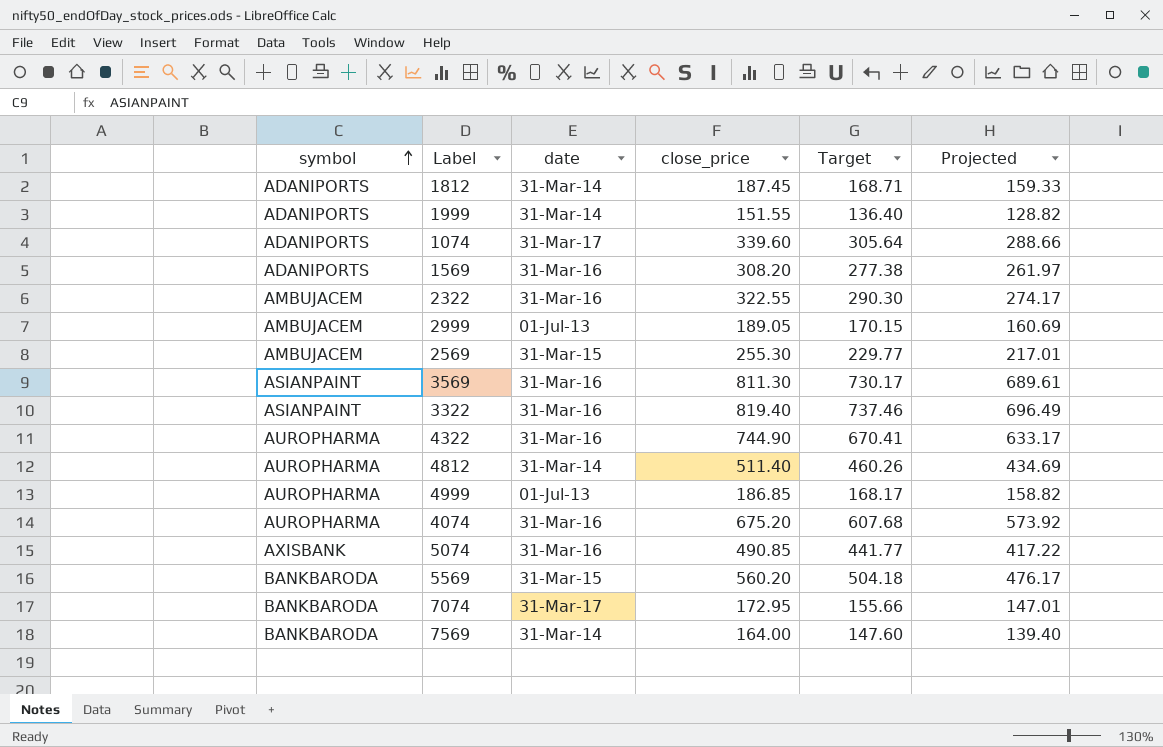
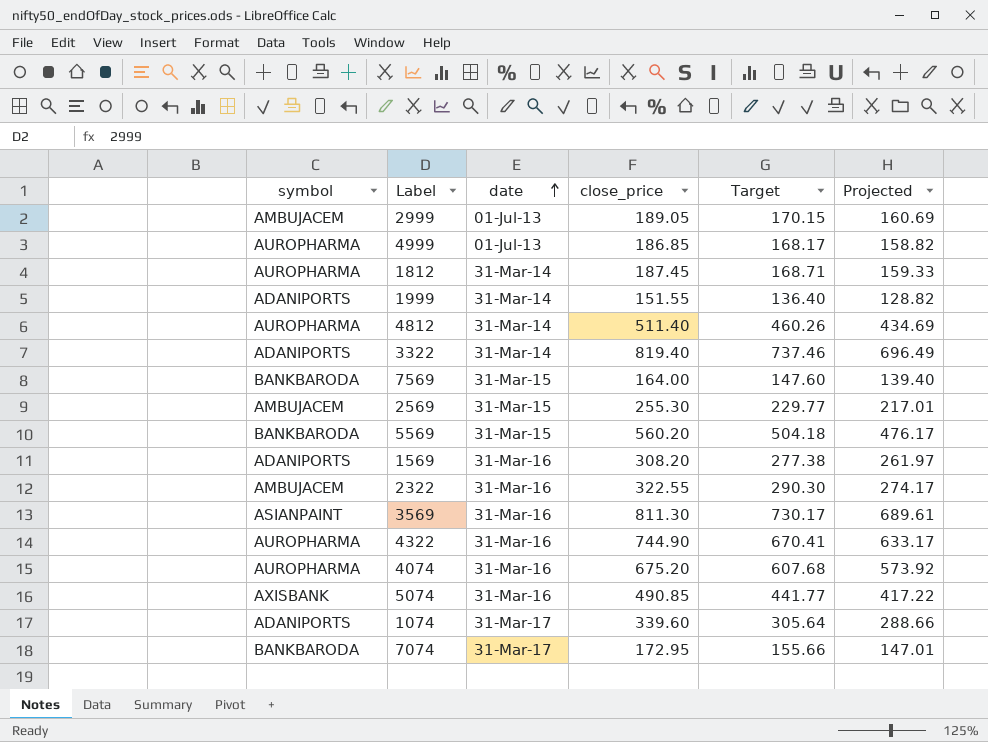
row order: symbol ascending -> date ascending
1812 | symbol: ADANIPORTS -> AUROPHARMA
3322 | symbol: ASIANPAINT -> ADANIPORTS
3322 | date: 31-Mar-16 -> 31-Mar-14
7569 | date: 31-Mar-14 -> 31-Mar-15

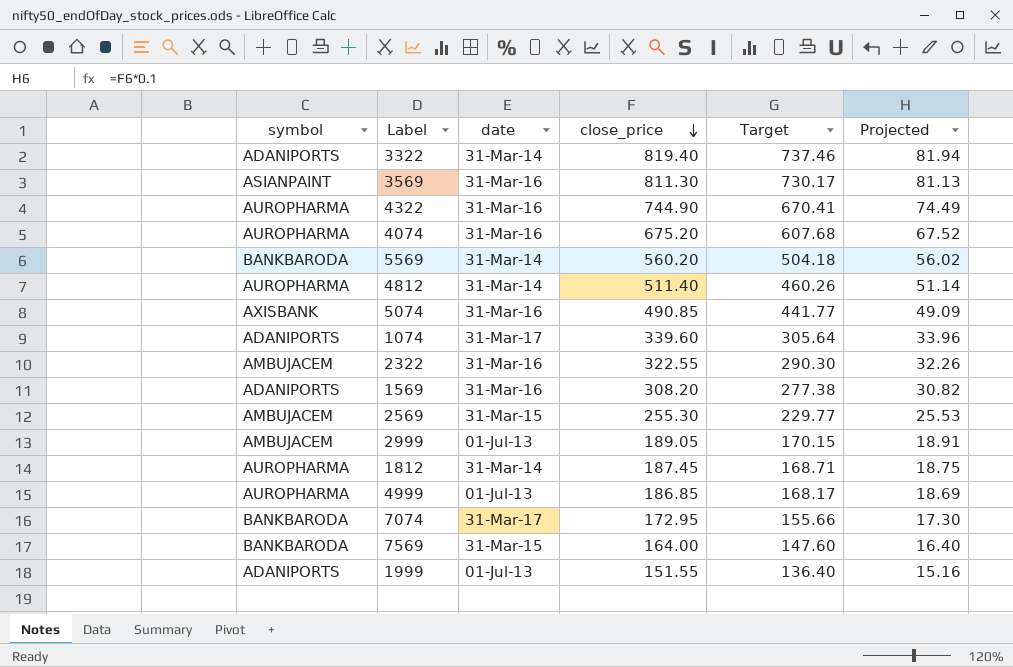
row order: date ascending -> close_price descending
column Projected | formula: [close_price] * 0.85 -> [close_price] * 0.1
5569 | date: 31-Mar-15 -> 31-Mar-14
1999 | date: 31-Mar-14 -> 01-Jul-13

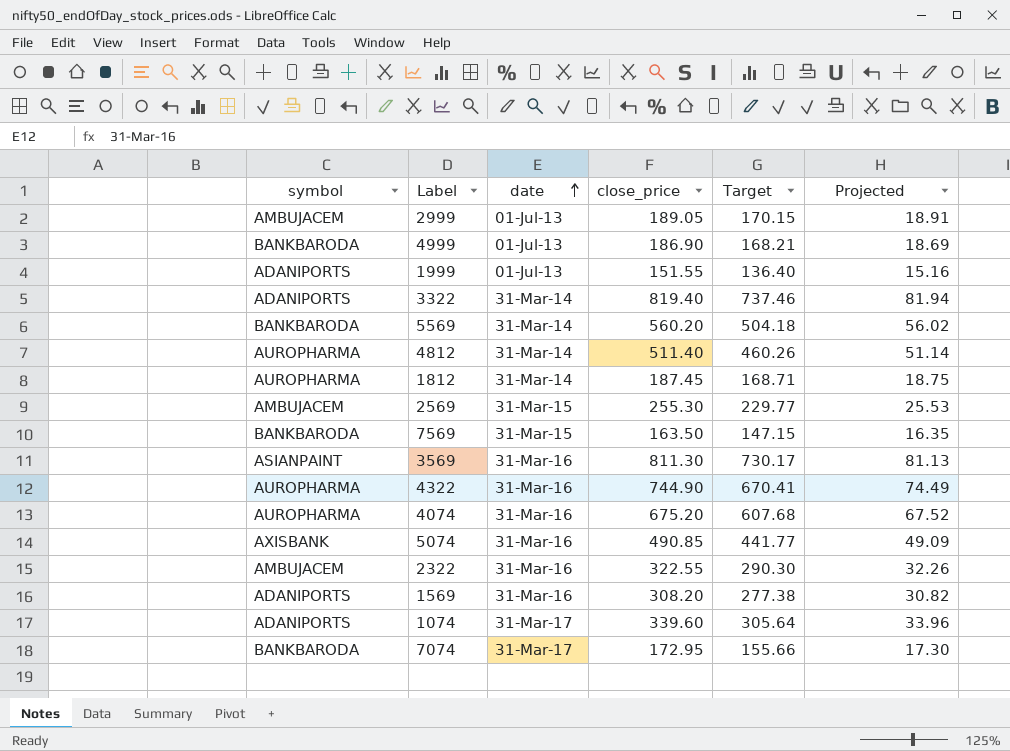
row order: close_price descending -> date ascending
4999 | symbol: AUROPHARMA -> BANKBARODA
4999 | close_price: 186.85 -> 186.90
4999 | Target: 168.17 -> 168.21
7569 | close_price: 164.00 -> 163.50
7569 | Target: 147.60 -> 147.15
7569 | Projected: 16.40 -> 16.35

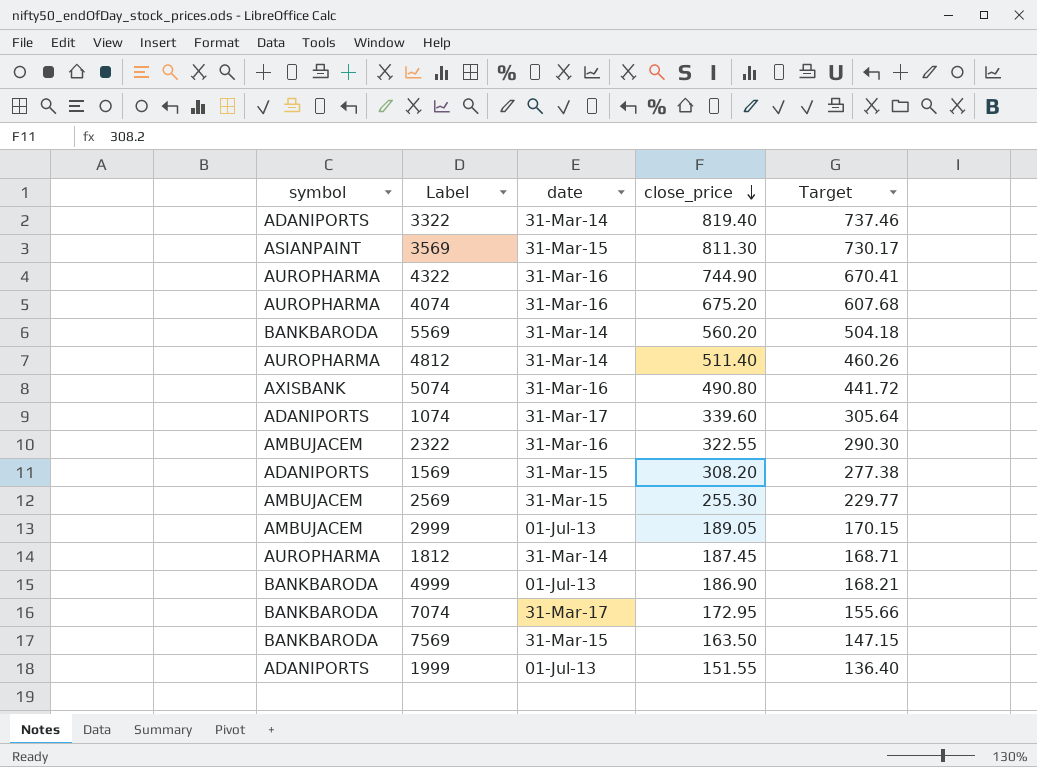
row order: date ascending -> close_price descending
column Projected | formula: [close_price] * 0.1 -> none
3569 | date: 31-Mar-16 -> 31-Mar-15
5074 | close_price: 490.85 -> 490.80
5074 | Target: 441.77 -> 441.72
1569 | date: 31-Mar-16 -> 31-Mar-15

